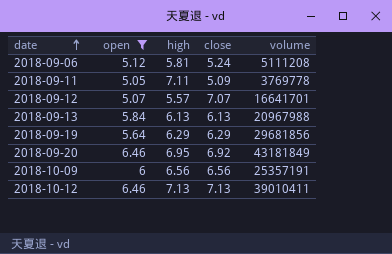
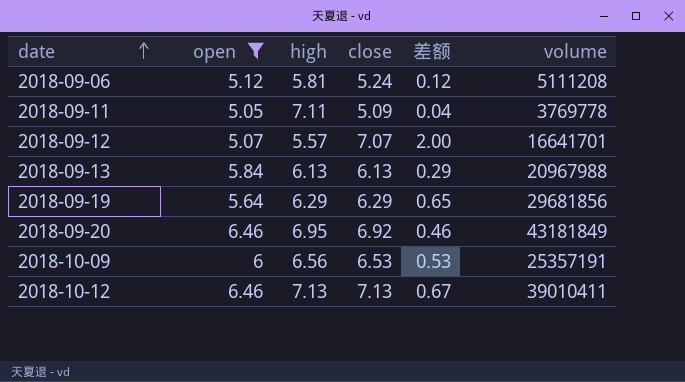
column 差额 | formula: none -> [close] - [open]
2018-10-09 | close: 6.56 -> 6.53

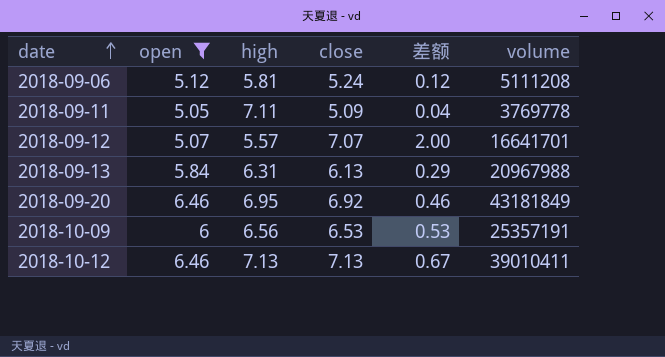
row 2018-09-19: 5.64 | 6.29 | 6.29 | 0.65 | 29681856 -> none
2018-09-13 | high: 6.13 -> 6.31

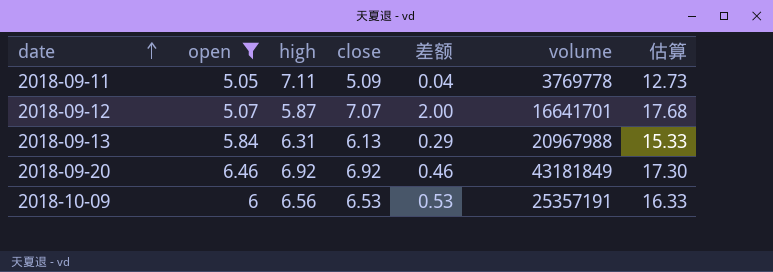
column 估算 | formula: none -> [close] * 2.5
row 2018-09-06: 5.12 | 5.81 | 5.24 | 0.12 | 5111208 -> none
row 2018-10-12: 6.46 | 7.13 | 7.13 | 0.67 | 39010411 -> none
2018-09-12 | high: 5.57 -> 5.87
2018-09-20 | high: 6.95 -> 6.92

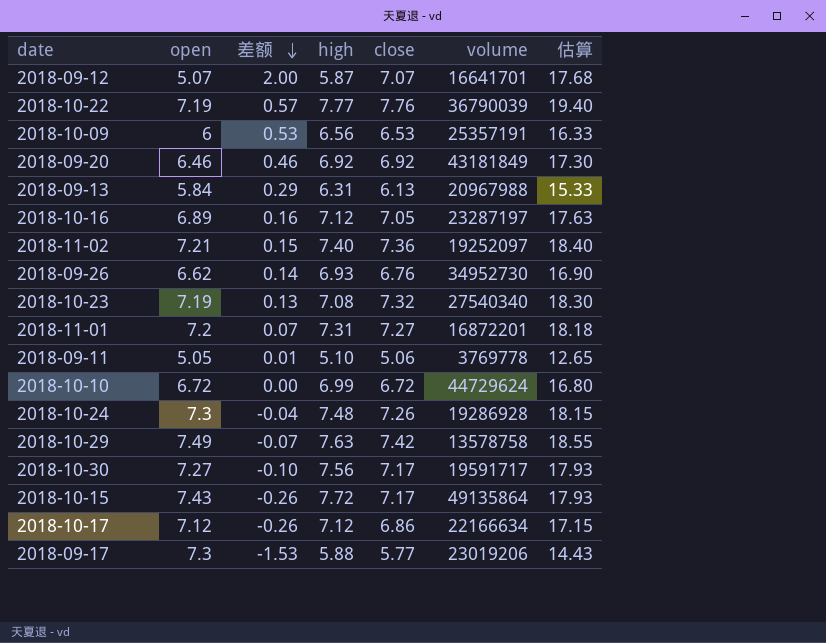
filter: open <= 6.46 -> none
row order: date ascending -> 差额 descending
column 差额 | position: 5 -> 3
2018-09-11 | 差额: 0.04 -> 0.01
2018-09-11 | high: 7.11 -> 5.10
2018-09-11 | close: 5.09 -> 5.06
2018-09-11 | 估算: 12.73 -> 12.65

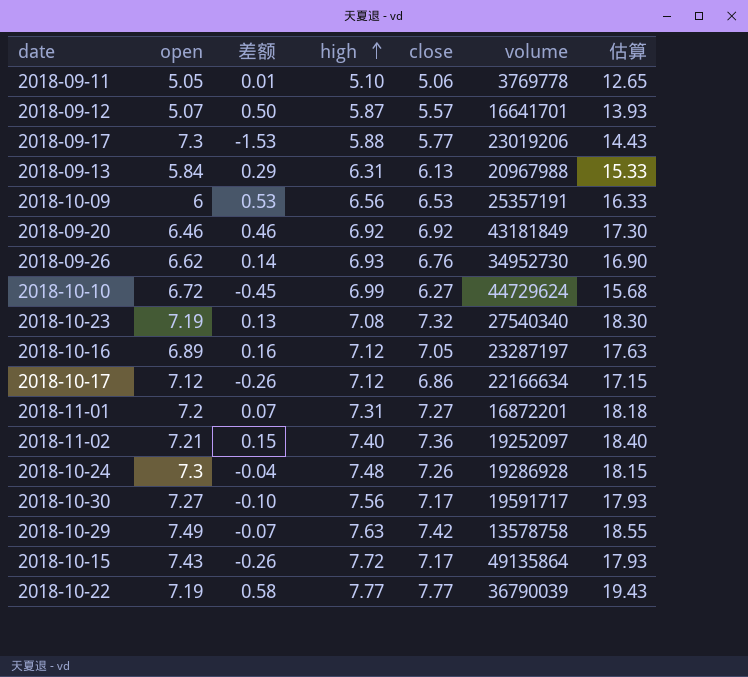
row order: 差额 descending -> high ascending
2018-09-12 | 差额: 2.00 -> 0.50
2018-09-12 | close: 7.07 -> 5.57
2018-09-12 | 估算: 17.68 -> 13.93
2018-10-10 | 差额: 0.00 -> -0.45
2018-10-10 | close: 6.72 -> 6.27
2018-10-10 | 估算: 16.80 -> 15.68
2018-10-22 | 差额: 0.57 -> 0.58
2018-10-22 | close: 7.76 -> 7.77
2018-10-22 | 估算: 19.40 -> 19.43

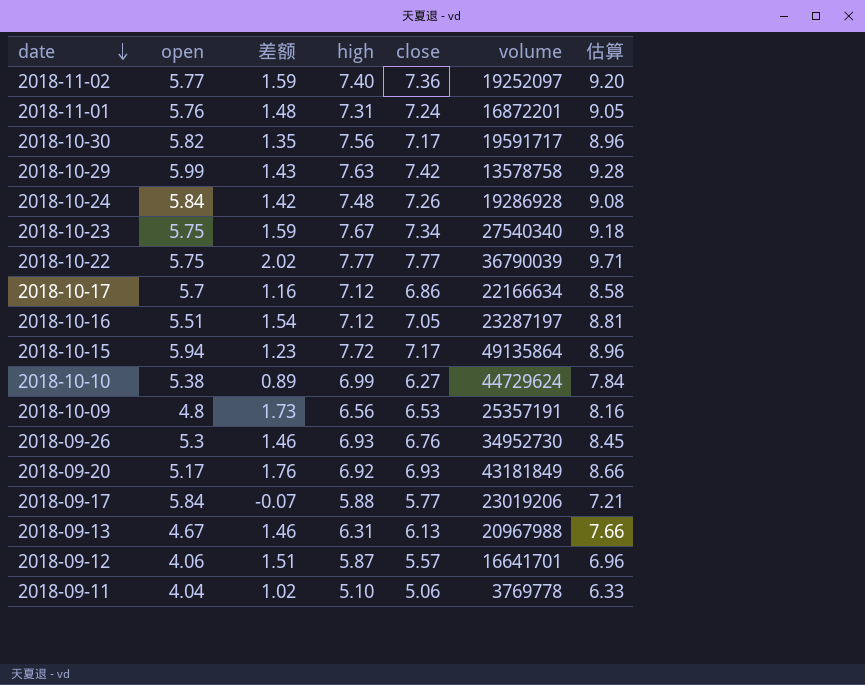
row order: high ascending -> date descending
column 估算 | formula: [close] * 2.5 -> [close] * 1.25
2018-11-02 | open: 7.21 -> 5.77
2018-11-02 | 差额: 0.15 -> 1.59
2018-11-01 | open: 7.2 -> 5.76
2018-11-01 | 差额: 0.07 -> 1.48
2018-11-01 | close: 7.27 -> 7.24
2018-10-30 | open: 7.27 -> 5.82
2018-10-30 | 差额: -0.10 -> 1.35
2018-10-29 | open: 7.49 -> 5.99
2018-10-29 | 差额: -0.07 -> 1.43
2018-10-24 | open: 7.3 -> 5.84
2018-10-24 | 差额: -0.04 -> 1.42
2018-10-23 | open: 7.19 -> 5.75
2018-10-23 | 差额: 0.13 -> 1.59
2018-10-23 | high: 7.08 -> 7.67
2018-10-23 | close: 7.32 -> 7.34
2018-10-22 | open: 7.19 -> 5.75
2018-10-22 | 差额: 0.58 -> 2.02
2018-10-17 | open: 7.12 -> 5.7
2018-10-17 | 差额: -0.26 -> 1.16
2018-10-16 | open: 6.89 -> 5.51
2018-10-16 | 差额: 0.16 -> 1.54
2018-10-15 | open: 7.43 -> 5.94
2018-10-15 | 差额: -0.26 -> 1.23
2018-10-10 | open: 6.72 -> 5.38
2018-10-10 | 差额: -0.45 -> 0.89
2018-10-09 | open: 6 -> 4.8
2018-10-09 | 差额: 0.53 -> 1.73
2018-09-26 | open: 6.62 -> 5.3
2018-09-26 | 差额: 0.14 -> 1.46
2018-09-20 | open: 6.46 -> 5.17
2018-09-20 | 差额: 0.46 -> 1.76
2018-09-20 | close: 6.92 -> 6.93
2018-09-17 | open: 7.3 -> 5.84
2018-09-17 | 差额: -1.53 -> -0.07
2018-09-13 | open: 5.84 -> 4.67
2018-09-13 | 差额: 0.29 -> 1.46
2018-09-12 | open: 5.07 -> 4.06
2018-09-12 | 差额: 0.50 -> 1.51
2018-09-11 | open: 5.05 -> 4.04
2018-09-11 | 差额: 0.01 -> 1.02

